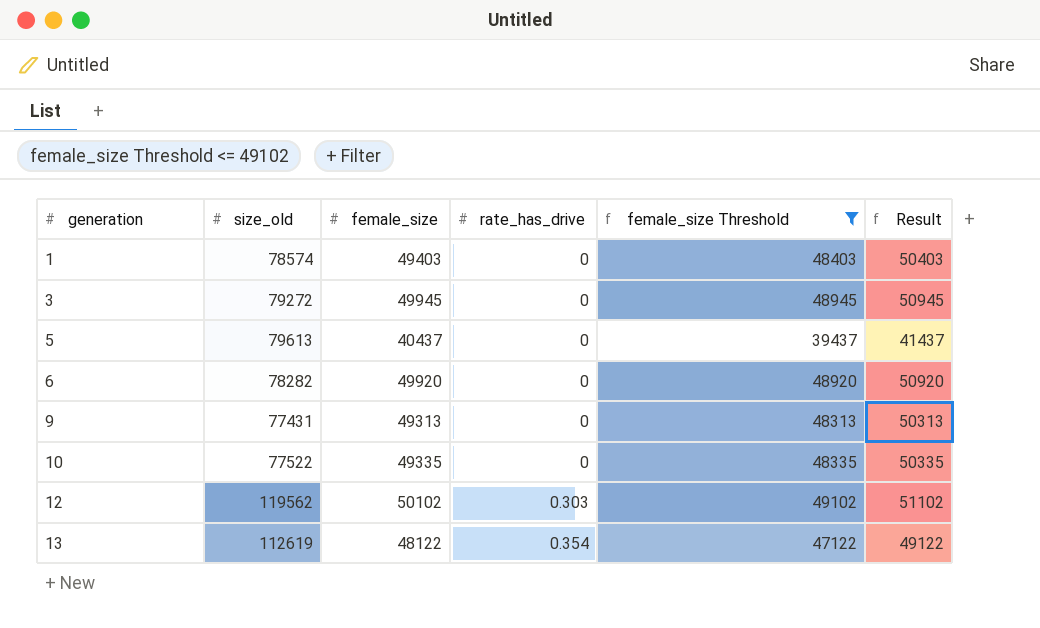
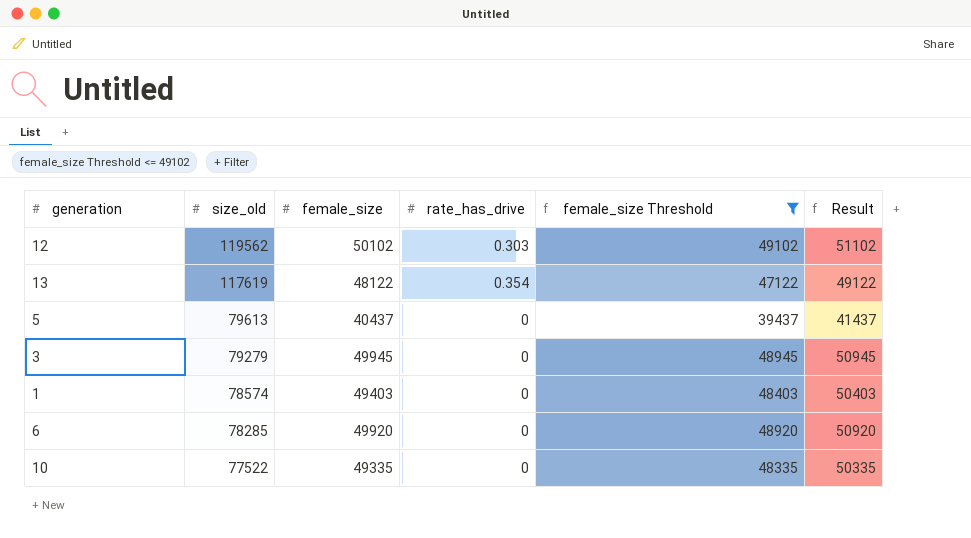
row order: generation ascending -> size_old descending
row 9: 77431 | 49313 | 0 | 48313 | 50313 -> none
13 | size_old: 112619 -> 117619
3 | size_old: 79272 -> 79279
6 | size_old: 78282 -> 78285

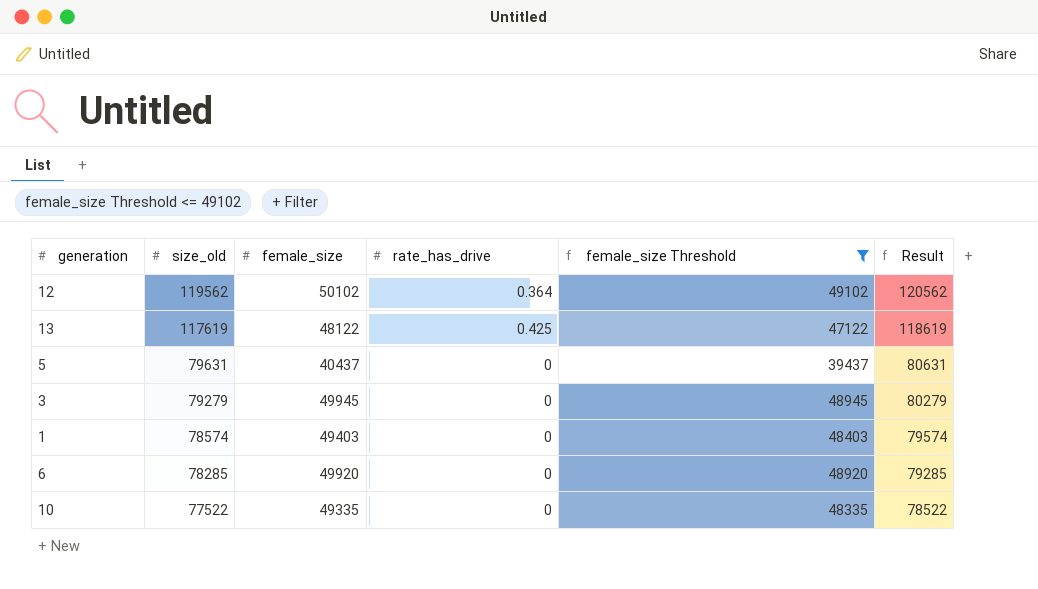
column Result | formula: [female_size] + 1000 -> [size_old] + 1000
12 | rate_has_drive: 0.303 -> 0.364
13 | rate_has_drive: 0.354 -> 0.425
5 | size_old: 79613 -> 79631

